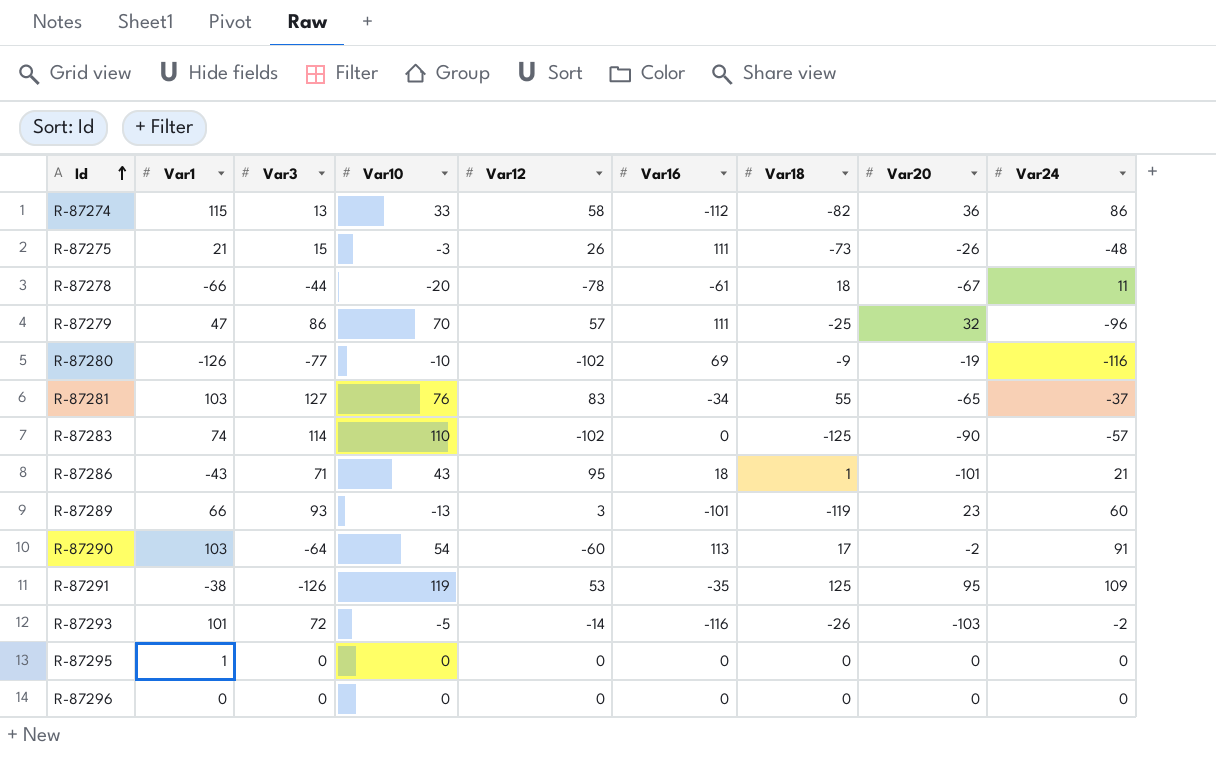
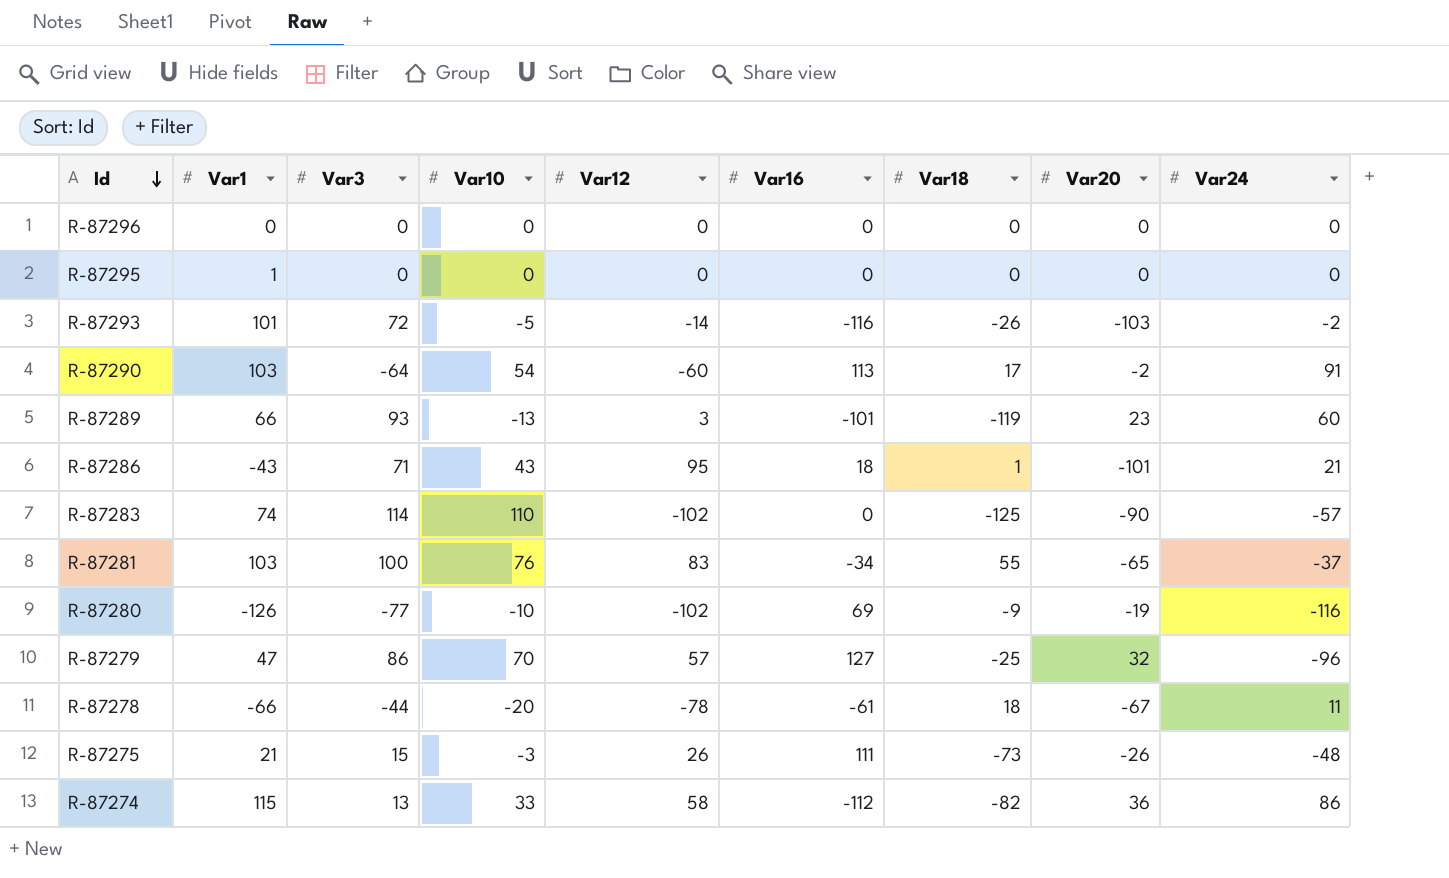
row order: Id ascending -> Id descending
row R-87291: -38 | -126 | 119 | 53 | -35 | 125 | 95 | 109 -> none
R-87281 | Var3: 127 -> 100
R-87279 | Var16: 111 -> 127

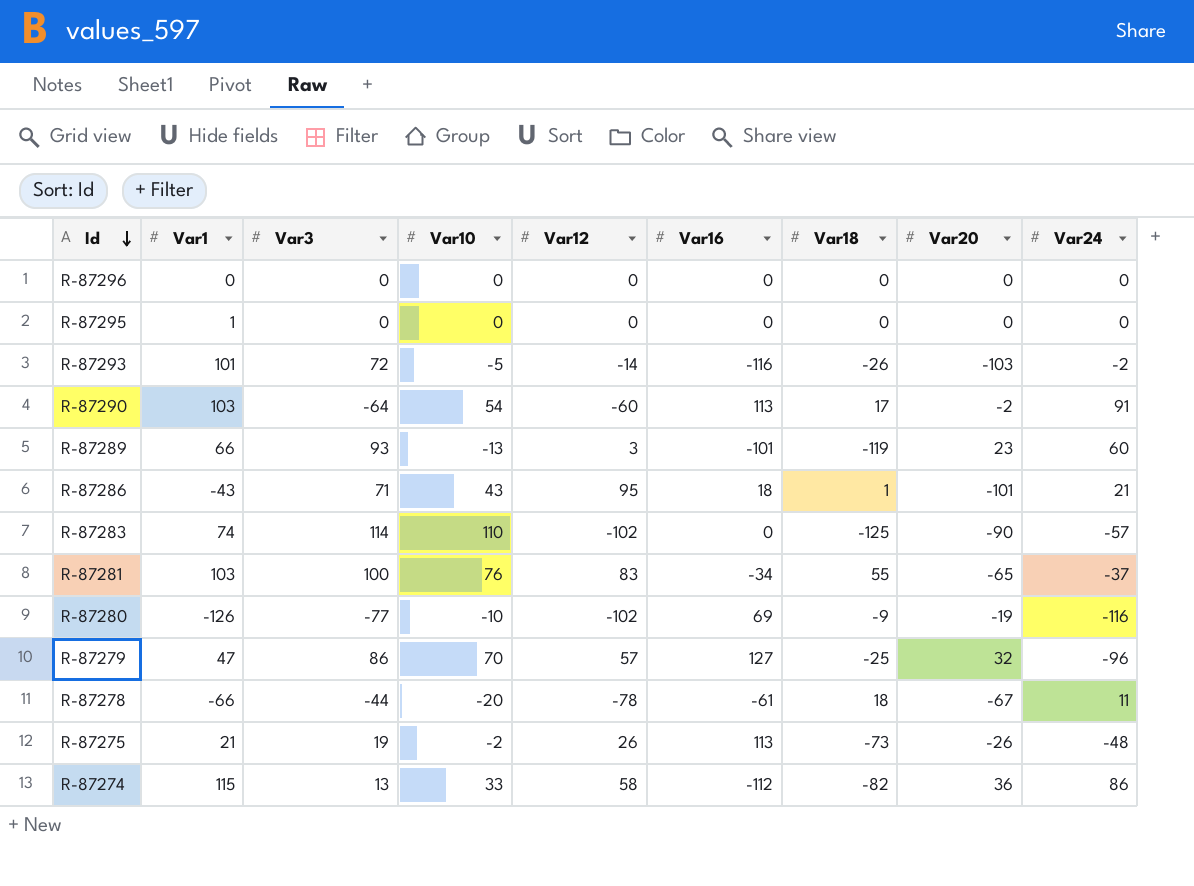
R-87275 | Var3: 15 -> 19
R-87275 | Var10: -3 -> -2
R-87275 | Var16: 111 -> 113

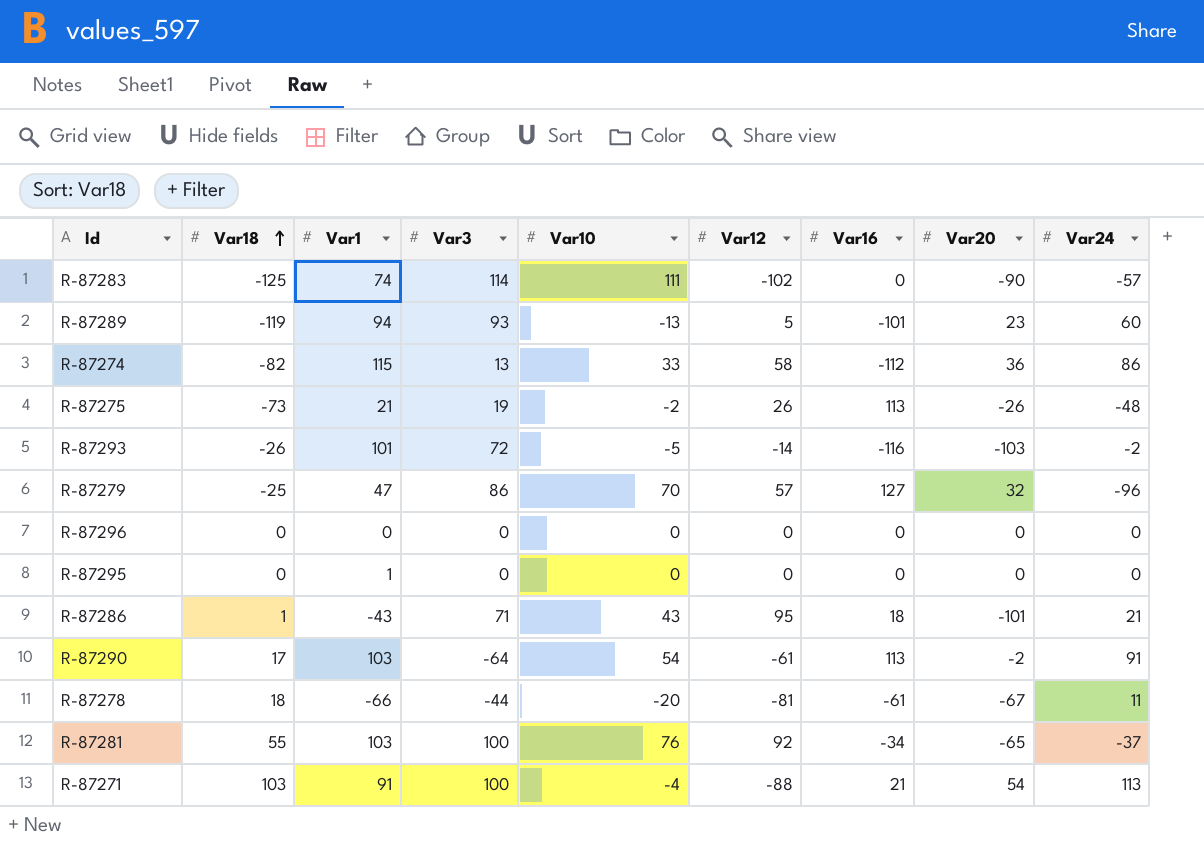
row order: Id descending -> Var18 ascending
column Var18 | position: 7 -> 2
row R-87280: -126 | -77 | -10 | -102 | 69 | -9 | -19 | -116 -> none
R-87283 | Var10: 110 -> 111
R-87289 | Var1: 66 -> 94
R-87289 | Var12: 3 -> 5
R-87290 | Var12: -60 -> -61
R-87278 | Var12: -78 -> -81
R-87281 | Var12: 83 -> 92
row R-87271: none -> 103 | 91 | 100 | -4 | -88 | 21 | 54 | 113

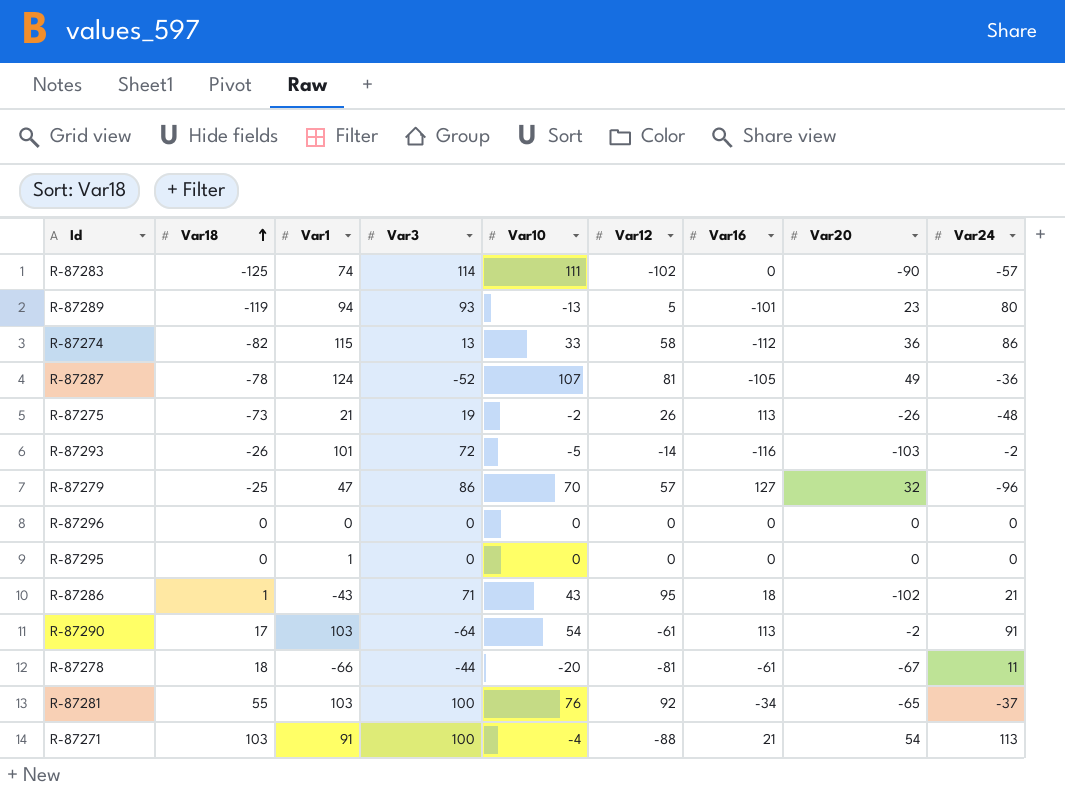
R-87289 | Var24: 60 -> 80
row R-87287: none -> -78 | 124 | -52 | 107 | 81 | -105 | 49 | -36
R-87286 | Var20: -101 -> -102

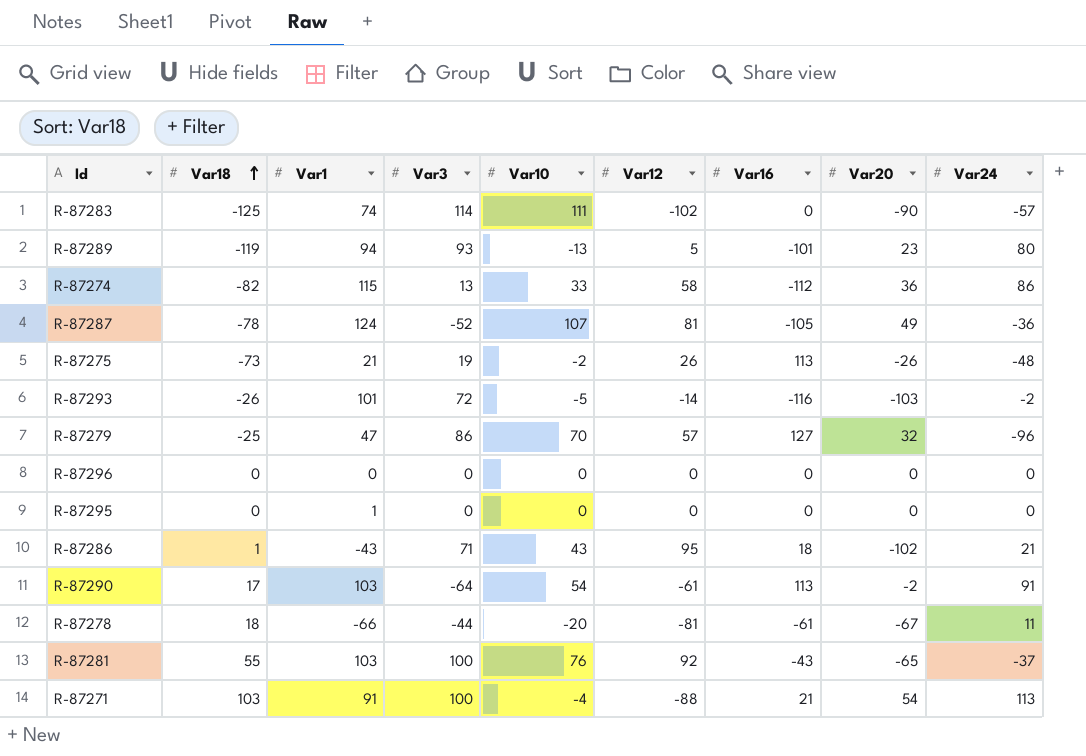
R-87281 | Var16: -34 -> -43

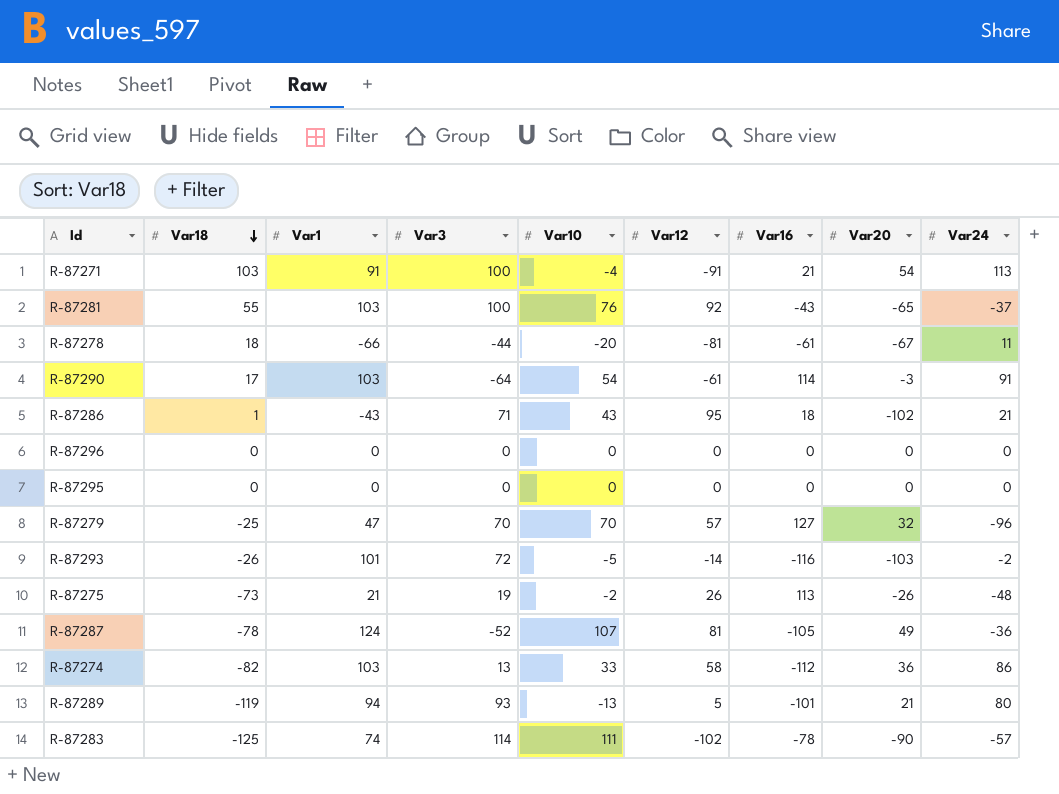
row order: Var18 ascending -> Var18 descending
R-87271 | Var12: -88 -> -91
R-87290 | Var16: 113 -> 114
R-87290 | Var20: -2 -> -3
R-87295 | Var1: 1 -> 0
R-87279 | Var3: 86 -> 70
R-87274 | Var1: 115 -> 103
R-87289 | Var20: 23 -> 21
R-87283 | Var16: 0 -> -78

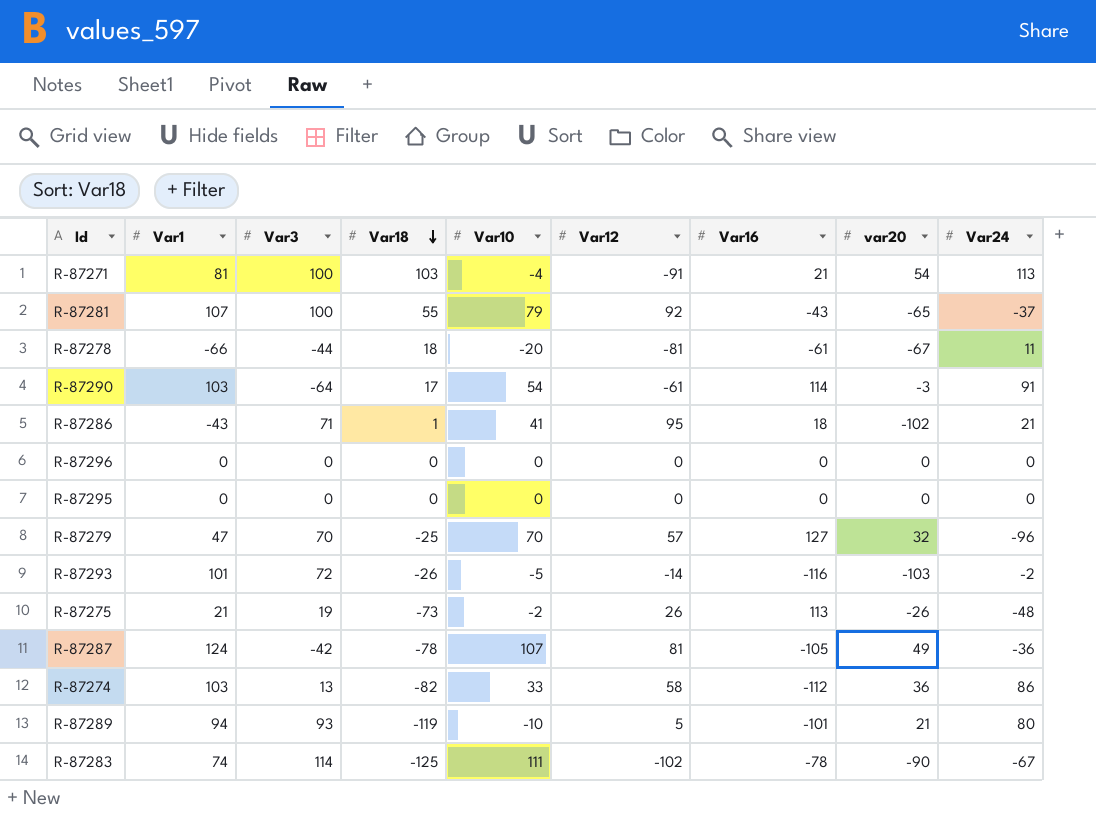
column Var18 | position: 2 -> 4
column name: Var20 -> var20
R-87271 | Var1: 91 -> 81
R-87281 | Var1: 103 -> 107
R-87281 | Var10: 76 -> 79
R-87286 | Var10: 43 -> 41
R-87287 | Var3: -52 -> -42
R-87289 | Var10: -13 -> -10
R-87283 | Var24: -57 -> -67

